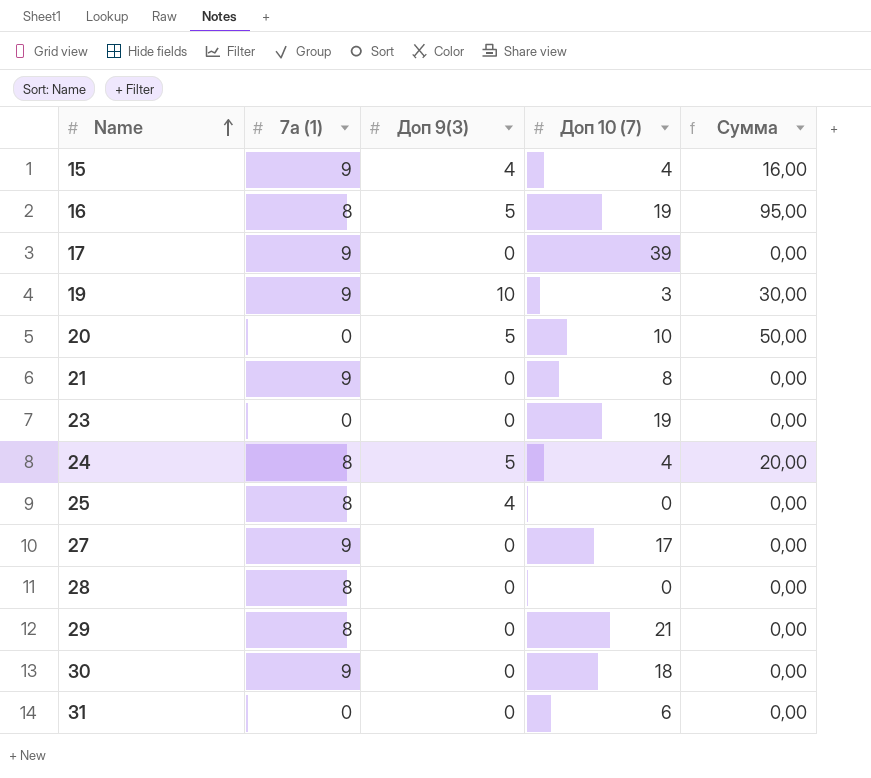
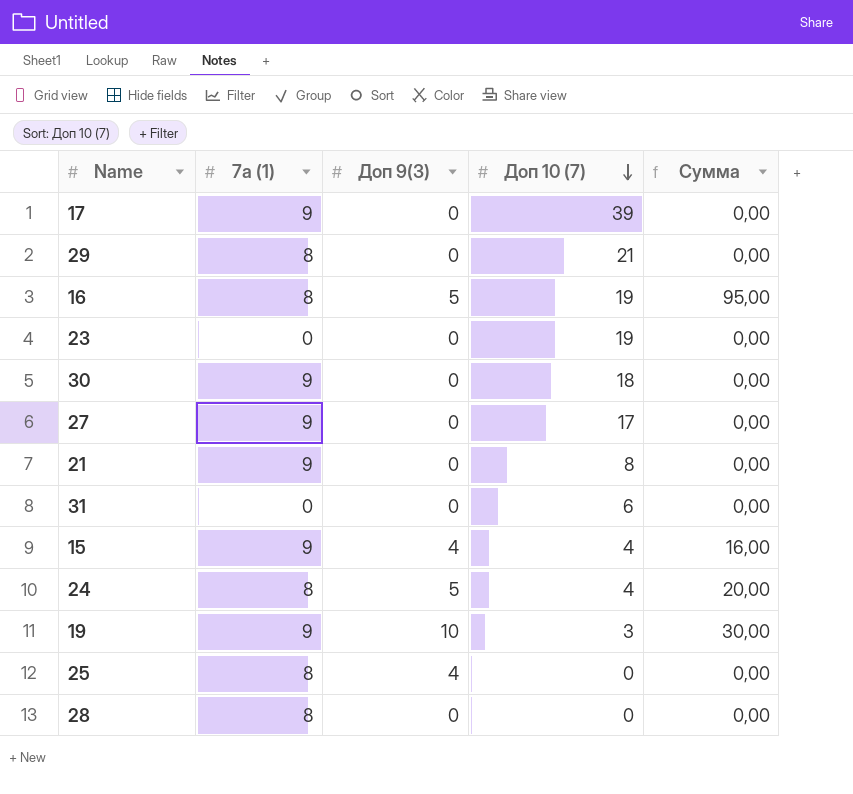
row order: Name ascending -> Доп 10 (7) descending
row 20: 0 | 5 | 10 | 50,00 -> none

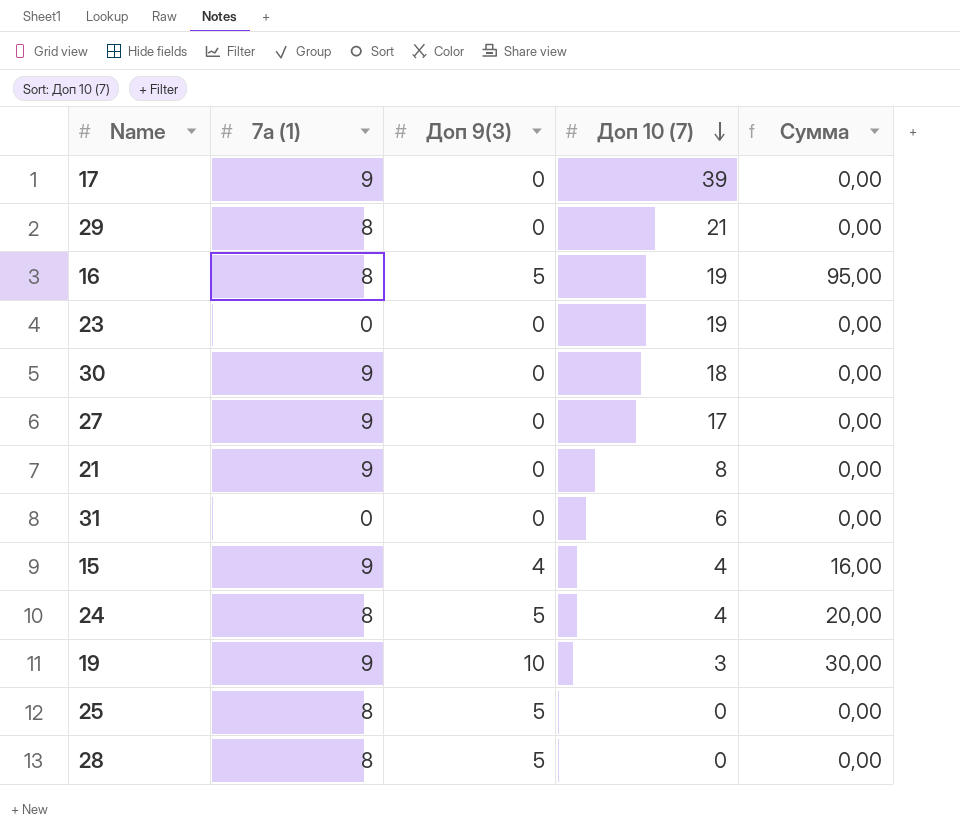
25 | Доп 9(3): 4 -> 5
28 | Доп 9(3): 0 -> 5

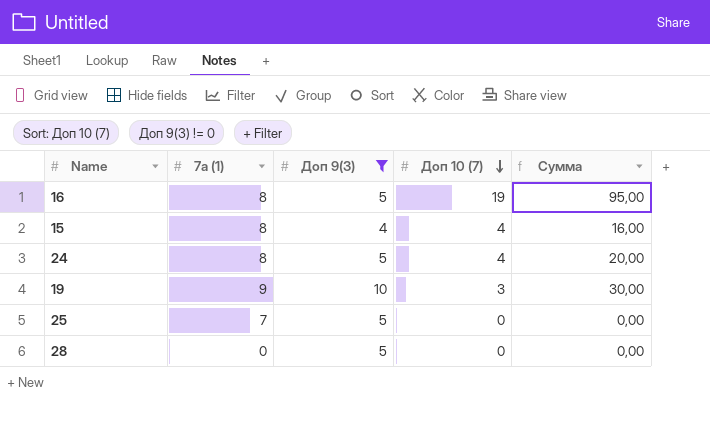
filter: none -> Доп 9(3) != 0
15 | 7а (1): 9 -> 8
25 | 7а (1): 8 -> 7
28 | 7а (1): 8 -> 0

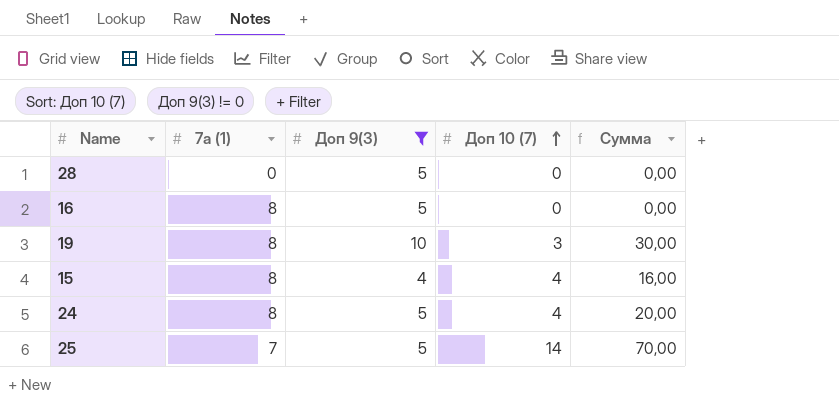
row order: Доп 10 (7) descending -> Доп 10 (7) ascending
16 | Доп 10 (7): 19 -> 0
16 | Сумма: 95,00 -> 0,00
19 | 7а (1): 9 -> 8
25 | Доп 10 (7): 0 -> 14
25 | Сумма: 0,00 -> 70,00

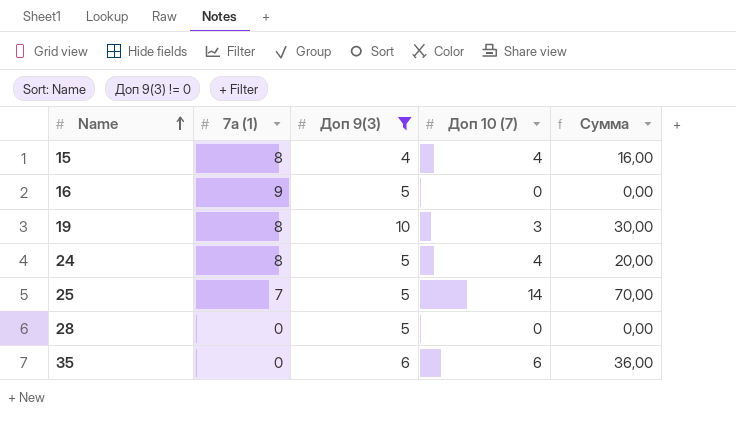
row order: Доп 10 (7) ascending -> Name ascending
16 | 7а (1): 8 -> 9
row 35: none -> 0 | 6 | 6 | 36,00

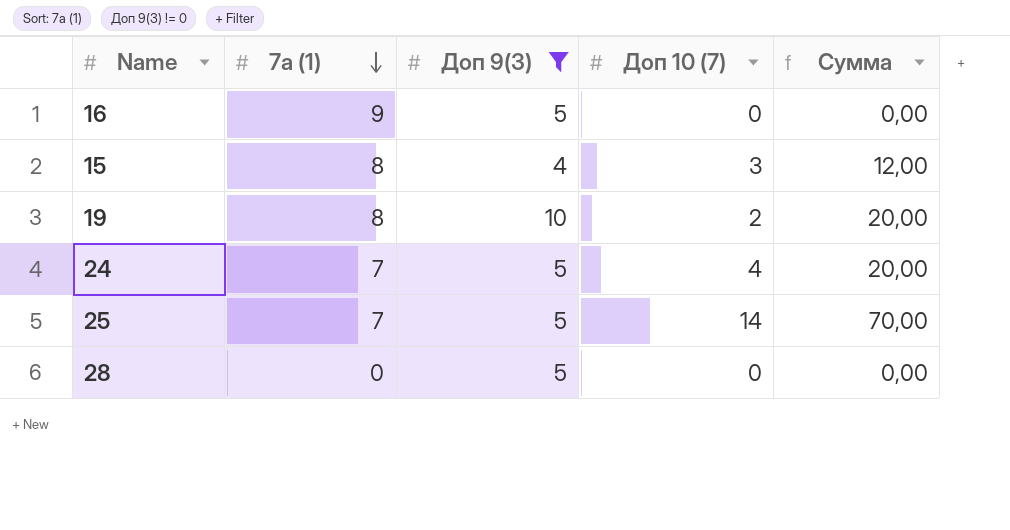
row order: Name ascending -> 7а (1) descending
row 35: 0 | 6 | 6 | 36,00 -> none
15 | Доп 10 (7): 4 -> 3
15 | Сумма: 16,00 -> 12,00
19 | Доп 10 (7): 3 -> 2
19 | Сумма: 30,00 -> 20,00
24 | 7а (1): 8 -> 7

